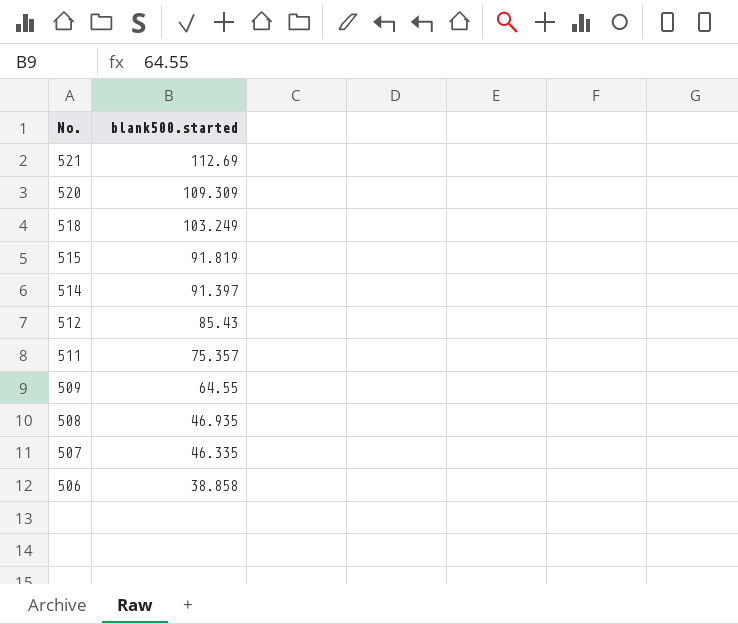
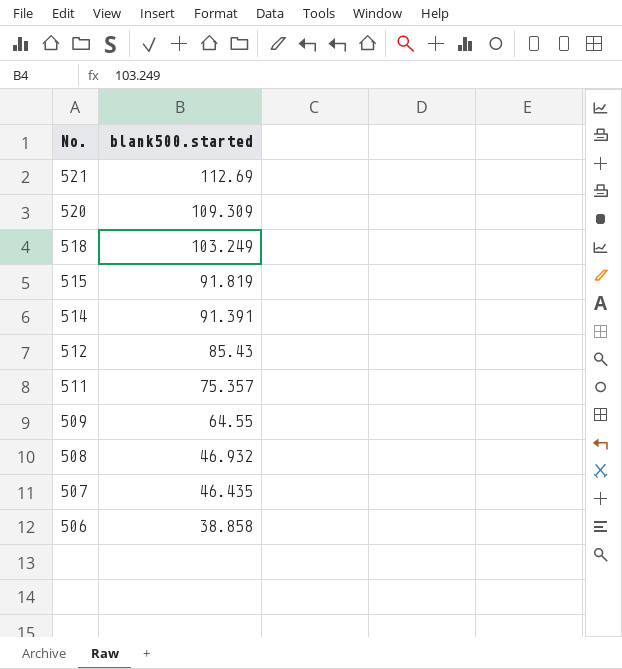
514 | blank500.started: 91.397 -> 91.391
508 | blank500.started: 46.935 -> 46.932
507 | blank500.started: 46.335 -> 46.435

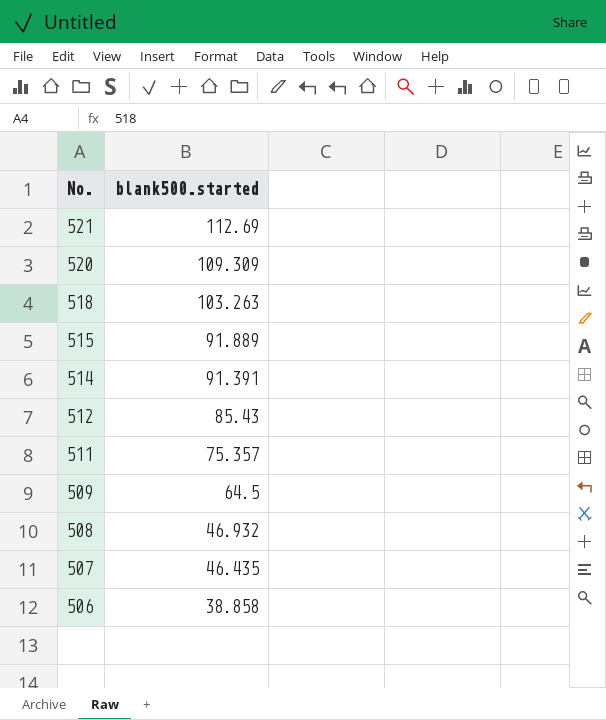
518 | blank500.started: 103.249 -> 103.263
515 | blank500.started: 91.819 -> 91.889
509 | blank500.started: 64.55 -> 64.5

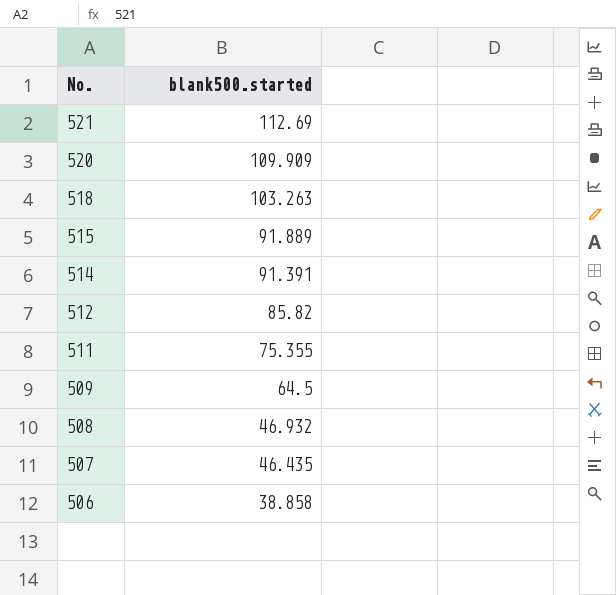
520 | blank500.started: 109.309 -> 109.909
512 | blank500.started: 85.43 -> 85.82
511 | blank500.started: 75.357 -> 75.355

